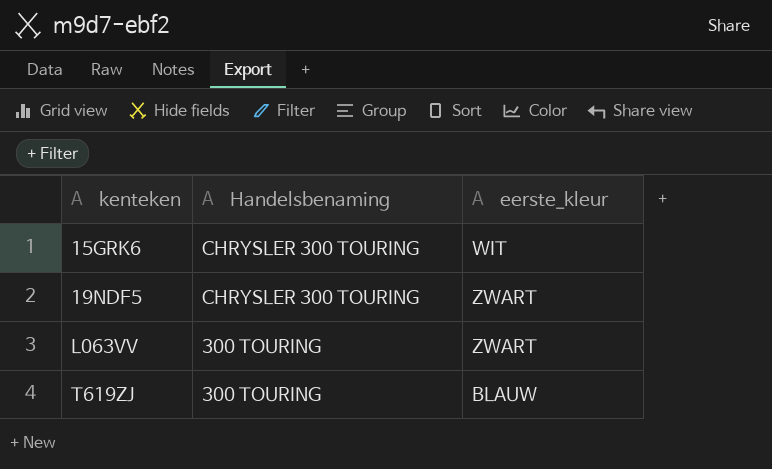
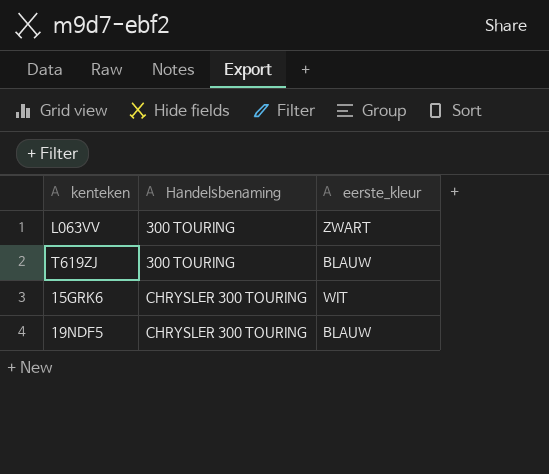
row order: kenteken ascending -> Handelsbenaming ascending
19NDF5 | eerste_kleur: ZWART -> BLAUW

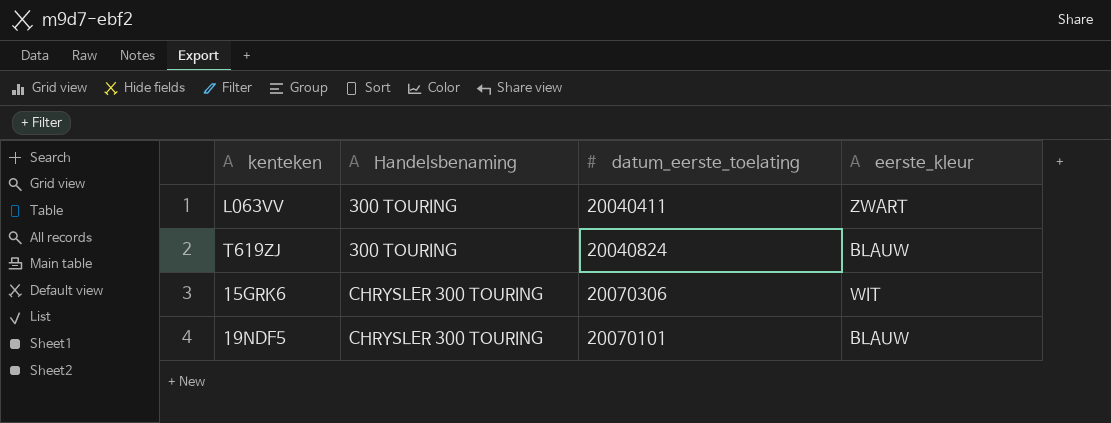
column datum_eerste_toelating | position: none -> 3

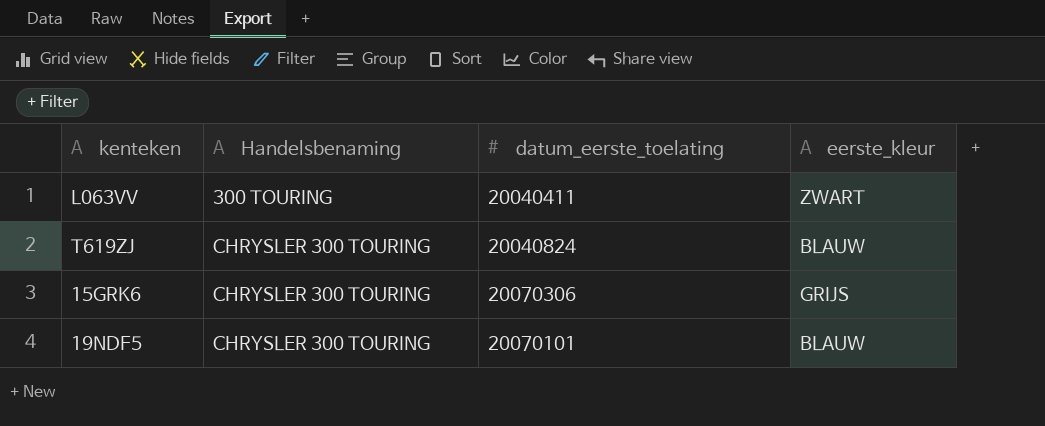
T619ZJ | Handelsbenaming: 300 TOURING -> CHRYSLER 300 TOURING
15GRK6 | eerste_kleur: WIT -> GRIJS

